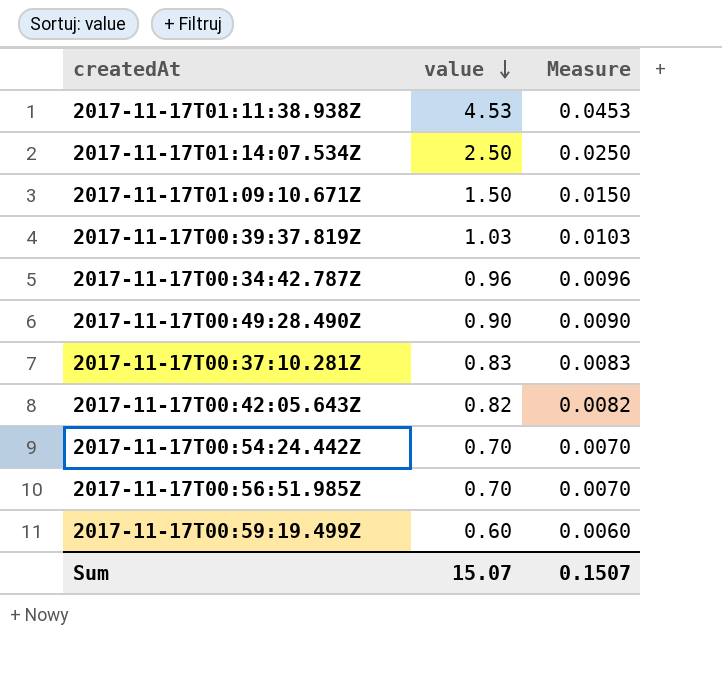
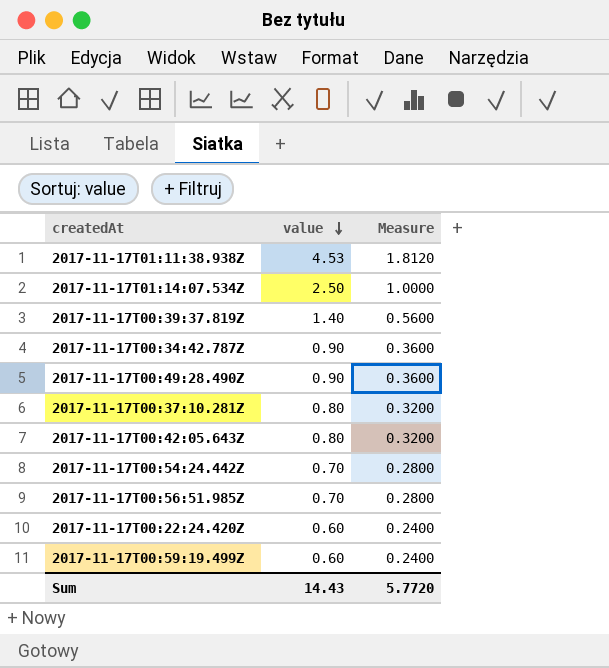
column Measure | formula: [value] * 0.01 -> [value] * 0.4
row 2017-11-17T01:09:10.671Z: 1.50 | 0.0150 -> none
2017-11-17T00:39:37.819Z | value: 1.03 -> 1.40
2017-11-17T00:34:42.787Z | value: 0.96 -> 0.90
2017-11-17T00:37:10.281Z | value: 0.83 -> 0.80
2017-11-17T00:42:05.643Z | value: 0.82 -> 0.80
row 2017-11-17T00:22:24.420Z: none -> 0.60 | 0.2400
Sum | value: 15.07 -> 14.43
Sum | Measure: 0.1507 -> 5.7720

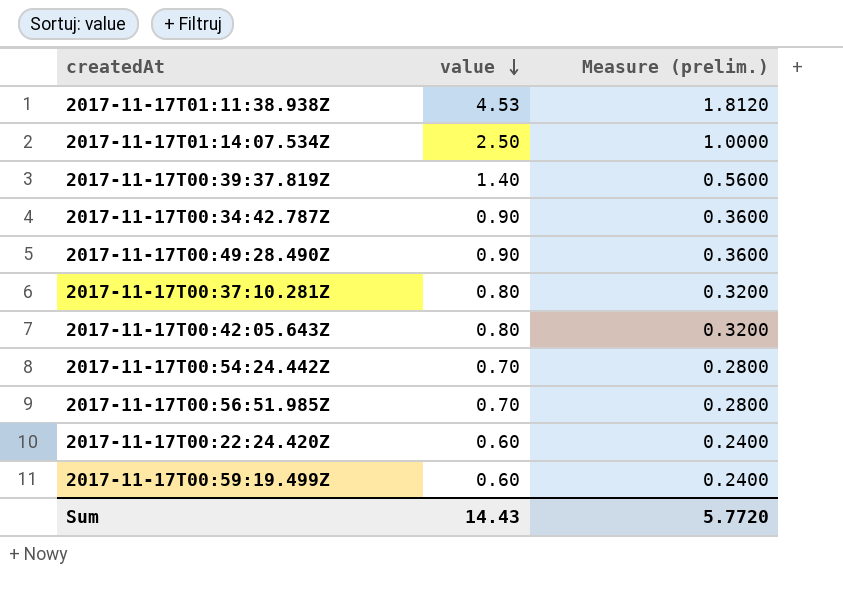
column name: Measure -> Measure (prelim.)

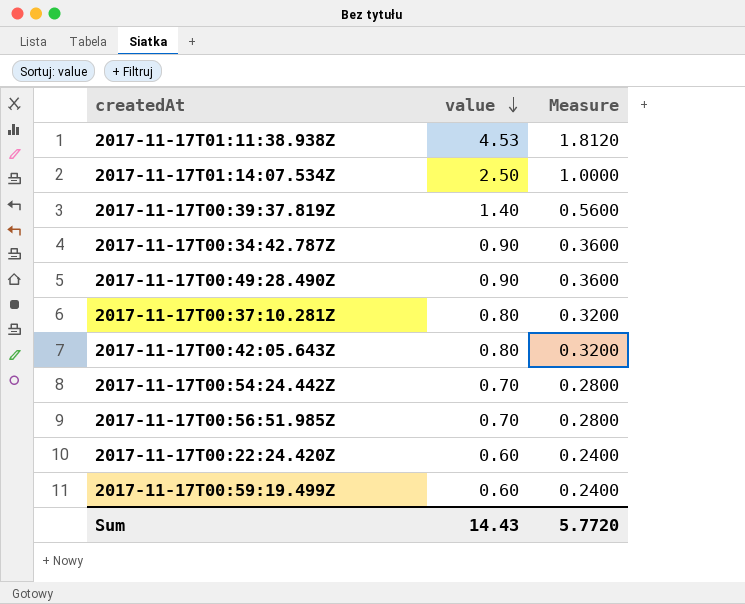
column name: Measure (prelim.) -> Measure

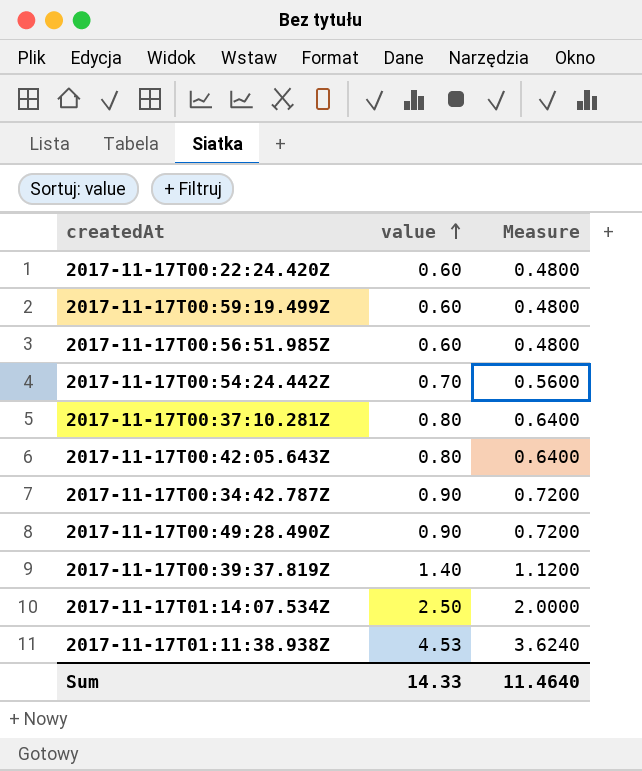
row order: value descending -> value ascending
column Measure | formula: [value] * 0.4 -> [value] * 0.8
2017-11-17T00:56:51.985Z | value: 0.70 -> 0.60
Sum | value: 14.43 -> 14.33
Sum | Measure: 5.7720 -> 11.4640

